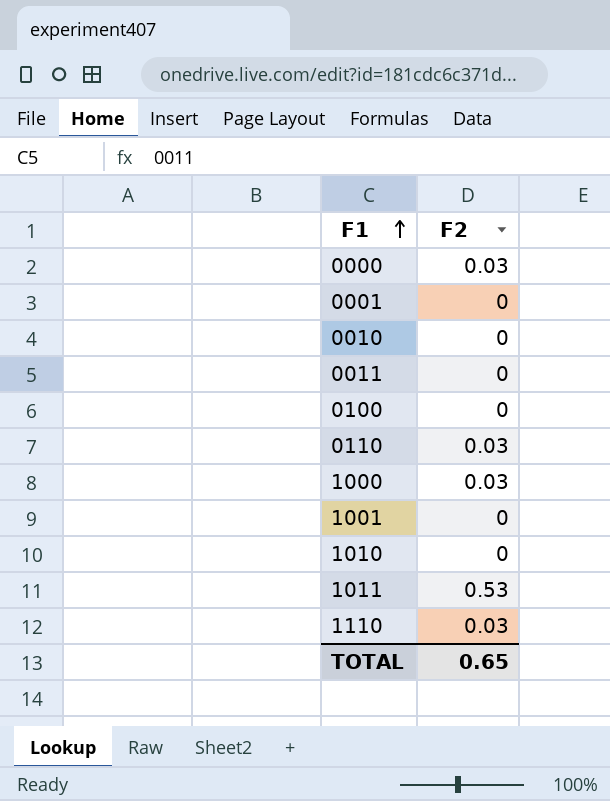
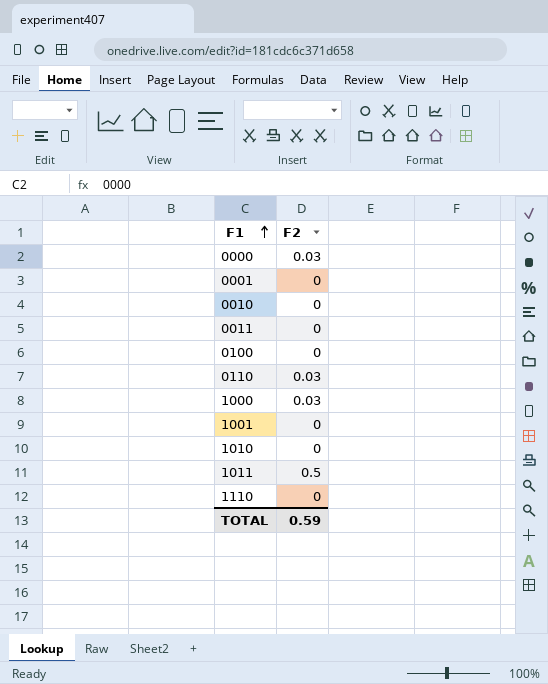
1011 | F2: 0.53 -> 0.5
1110 | F2: 0.03 -> 0
TOTAL | F2: 0.65 -> 0.59

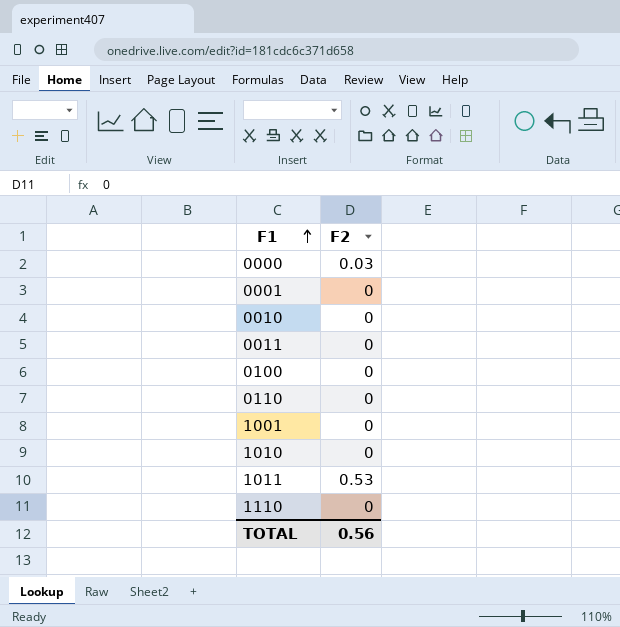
row 1000: 0.03 -> none
0110 | F2: 0.03 -> 0
1011 | F2: 0.5 -> 0.53
TOTAL | F2: 0.59 -> 0.56

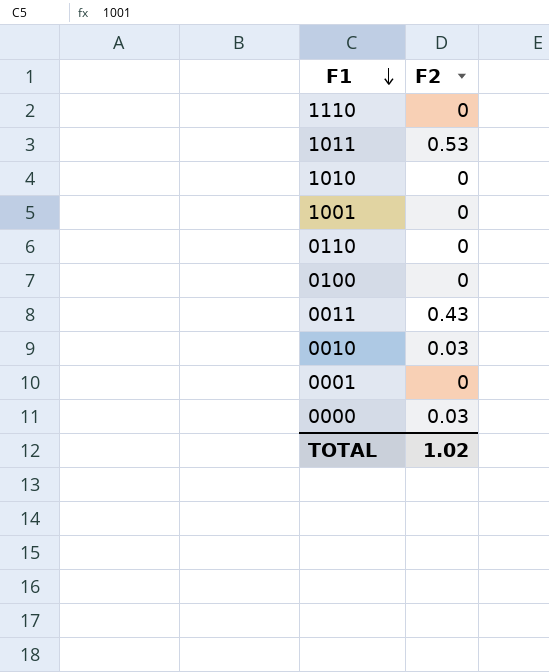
row order: F1 ascending -> F1 descending
0011 | F2: 0 -> 0.43
0010 | F2: 0 -> 0.03
TOTAL | F2: 0.56 -> 1.02

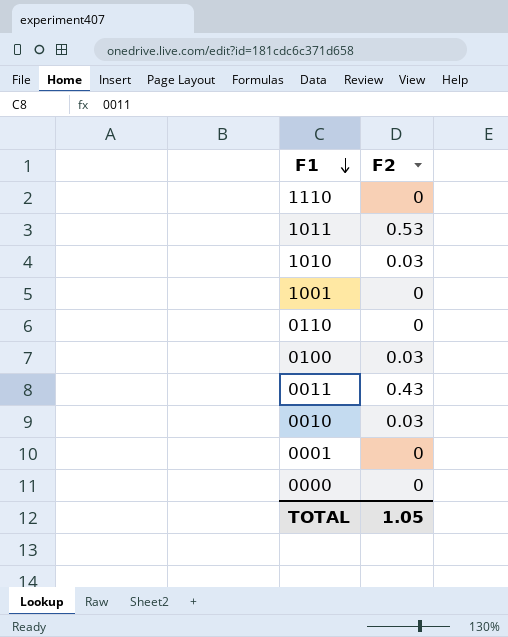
1010 | F2: 0 -> 0.03
0100 | F2: 0 -> 0.03
0000 | F2: 0.03 -> 0
TOTAL | F2: 1.02 -> 1.05

